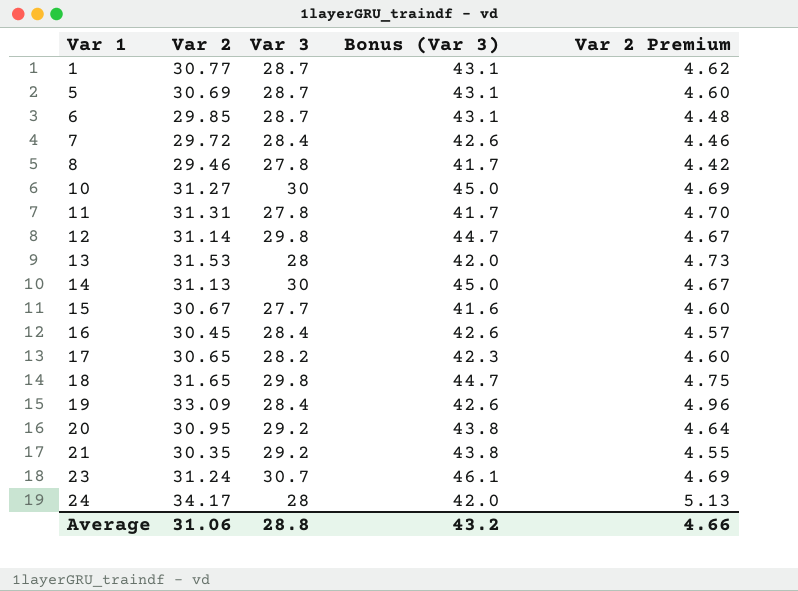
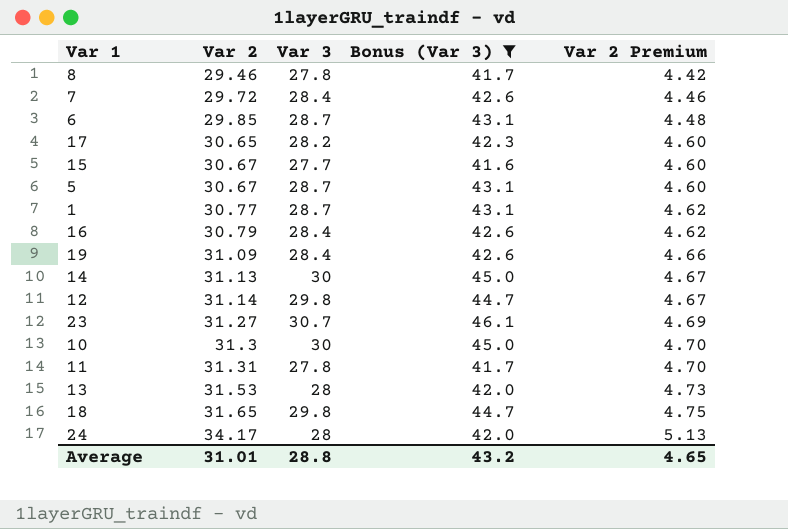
filter: none -> Bonus (Var 3) != 43.8
row order: Var 1 ascending -> Var 2 ascending
5 | Var 2: 30.69 -> 30.67
16 | Var 2: 30.45 -> 30.79
16 | Var 2 Premium: 4.57 -> 4.62
19 | Var 2: 33.09 -> 31.09
19 | Var 2 Premium: 4.96 -> 4.66
23 | Var 2: 31.24 -> 31.27
10 | Var 2: 31.27 -> 31.3
10 | Var 2 Premium: 4.69 -> 4.70
Average | Var 2: 31.06 -> 31.01
Average | Var 2 Premium: 4.66 -> 4.65

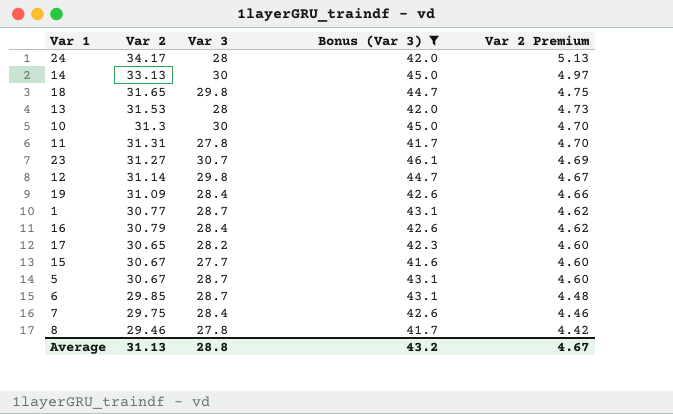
row order: Var 2 ascending -> Var 2 Premium descending
14 | Var 2: 31.13 -> 33.13
14 | Var 2 Premium: 4.67 -> 4.97
7 | Var 2: 29.72 -> 29.75
Average | Var 2: 31.01 -> 31.13
Average | Var 2 Premium: 4.65 -> 4.67

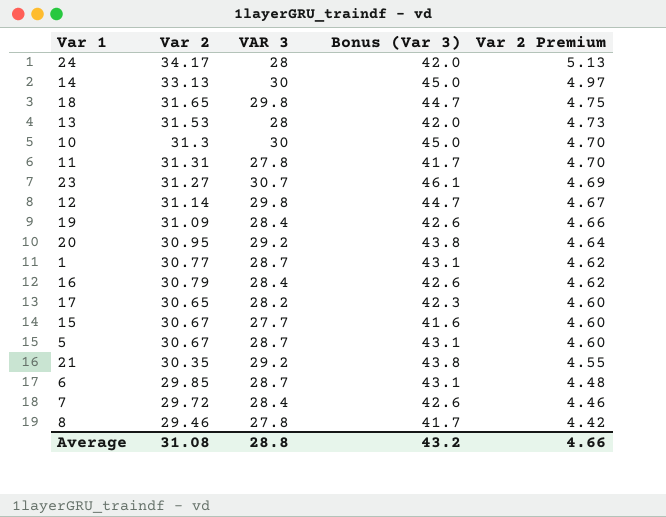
filter: Bonus (Var 3) != 43.8 -> none
column name: Var 3 -> VAR 3
7 | Var 2: 29.75 -> 29.72
Average | Var 2: 31.13 -> 31.08
Average | Var 2 Premium: 4.67 -> 4.66

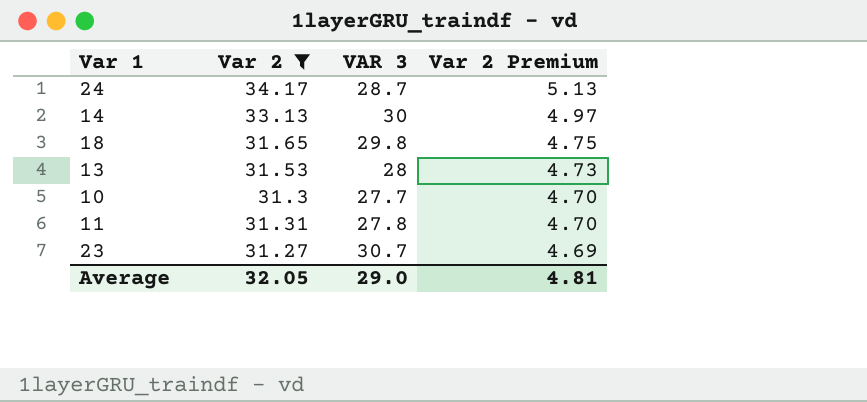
filter: none -> Var 2 >= 31.27
column Bonus (Var 3) | formula: [VAR 3] * 1.5 -> none
24 | VAR 3: 28 -> 28.7
10 | VAR 3: 30 -> 27.7
Average | Var 2: 31.08 -> 32.05
Average | VAR 3: 28.8 -> 29.0
Average | Var 2 Premium: 4.66 -> 4.81

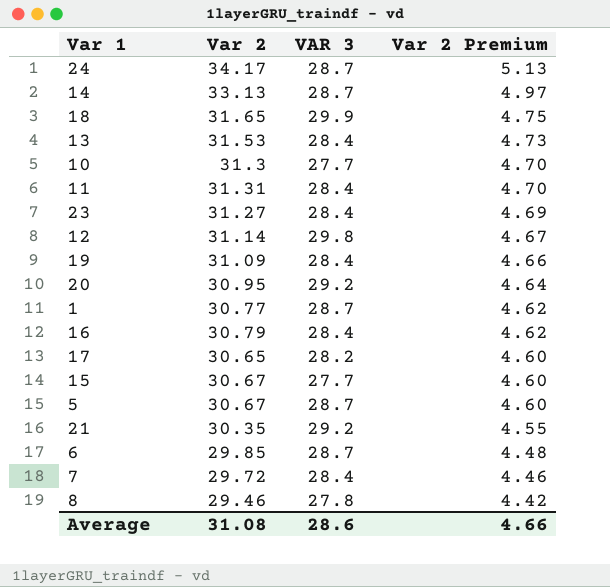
filter: Var 2 >= 31.27 -> none
14 | VAR 3: 30 -> 28.7
18 | VAR 3: 29.8 -> 29.9
13 | VAR 3: 28 -> 28.4
11 | VAR 3: 27.8 -> 28.4
23 | VAR 3: 30.7 -> 28.4
Average | Var 2: 32.05 -> 31.08
Average | VAR 3: 29.0 -> 28.6
Average | Var 2 Premium: 4.81 -> 4.66

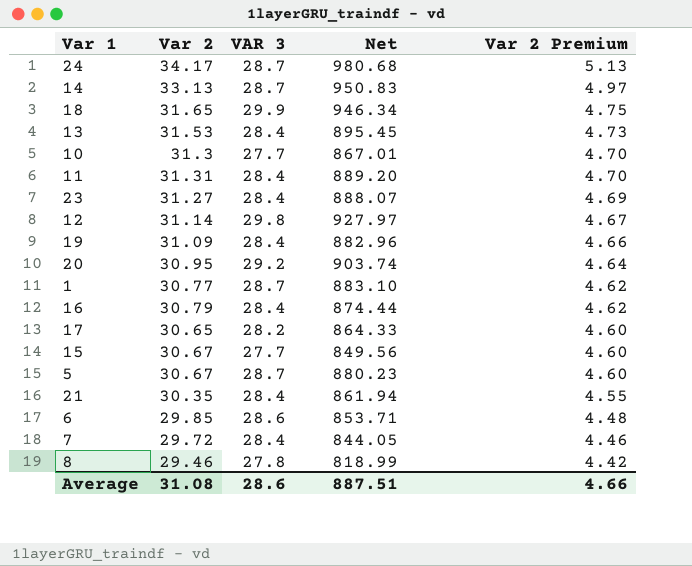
column Net | formula: none -> [Var 2] * [VAR 3]
21 | VAR 3: 29.2 -> 28.4
6 | VAR 3: 28.7 -> 28.6

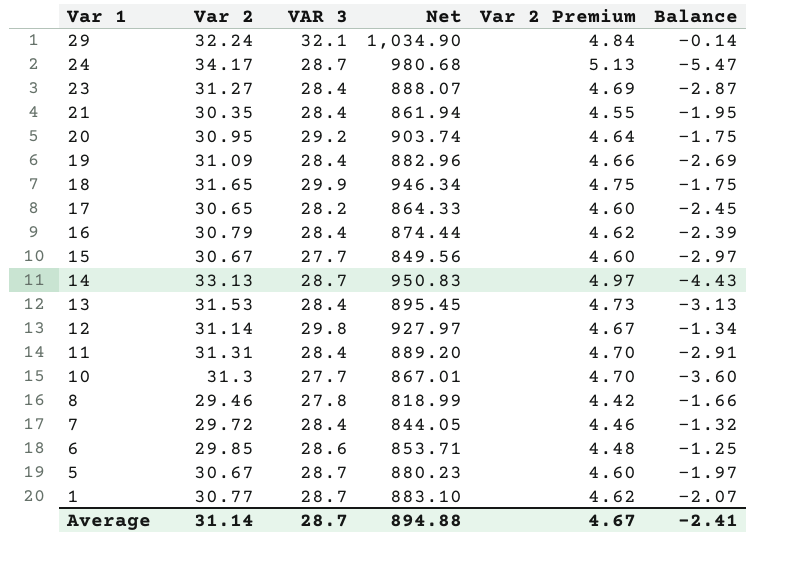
row order: Var 2 Premium descending -> Var 1 descending
column Balance | formula: none -> [VAR 3] - [Var 2]
row 29: none -> 32.24 | 32.1 | 1,034.90 | 4.84 | -0.14
Average | Var 2: 31.08 -> 31.14
Average | VAR 3: 28.6 -> 28.7
Average | Net: 887.51 -> 894.88
Average | Var 2 Premium: 4.66 -> 4.67

